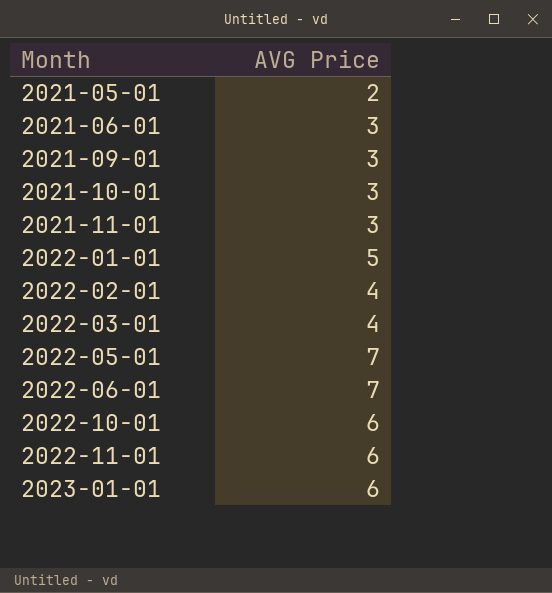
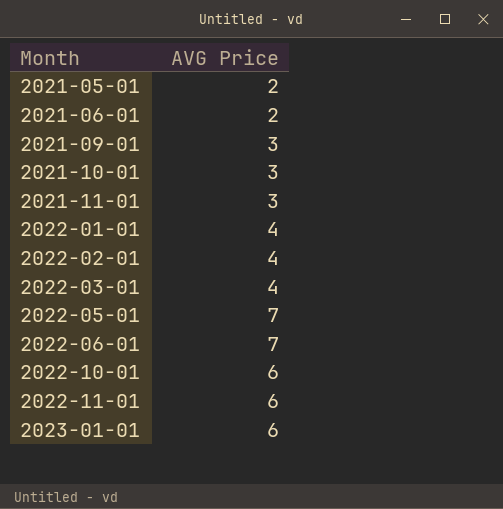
2021-06-01 | AVG Price: 3 -> 2
2022-01-01 | AVG Price: 5 -> 4

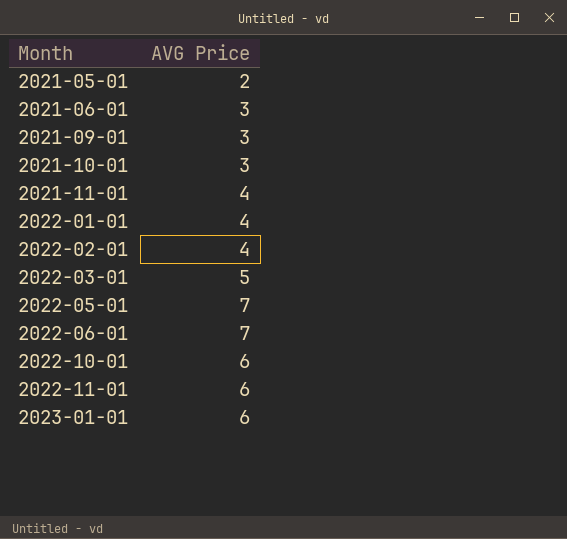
2021-06-01 | AVG Price: 2 -> 3
2021-11-01 | AVG Price: 3 -> 4
2022-03-01 | AVG Price: 4 -> 5

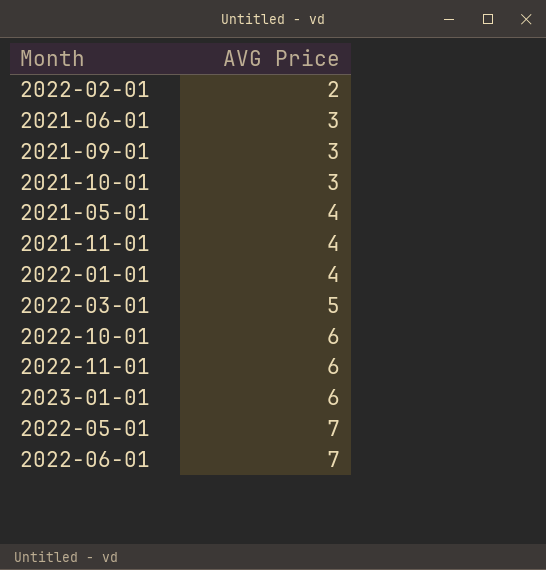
row order: Month ascending -> AVG Price ascending
2022-02-01 | AVG Price: 4 -> 2
2021-05-01 | AVG Price: 2 -> 4

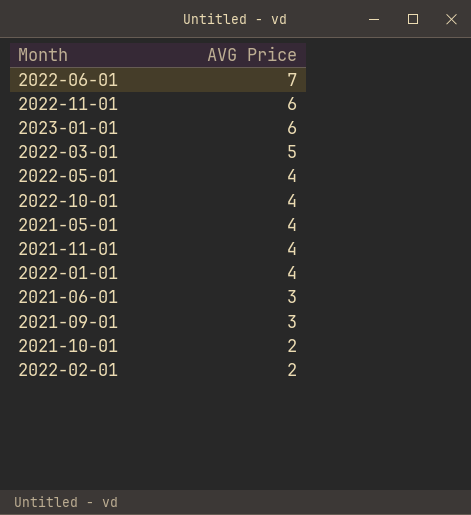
row order: AVG Price ascending -> AVG Price descending
2022-05-01 | AVG Price: 7 -> 4
2022-10-01 | AVG Price: 6 -> 4
2021-10-01 | AVG Price: 3 -> 2

